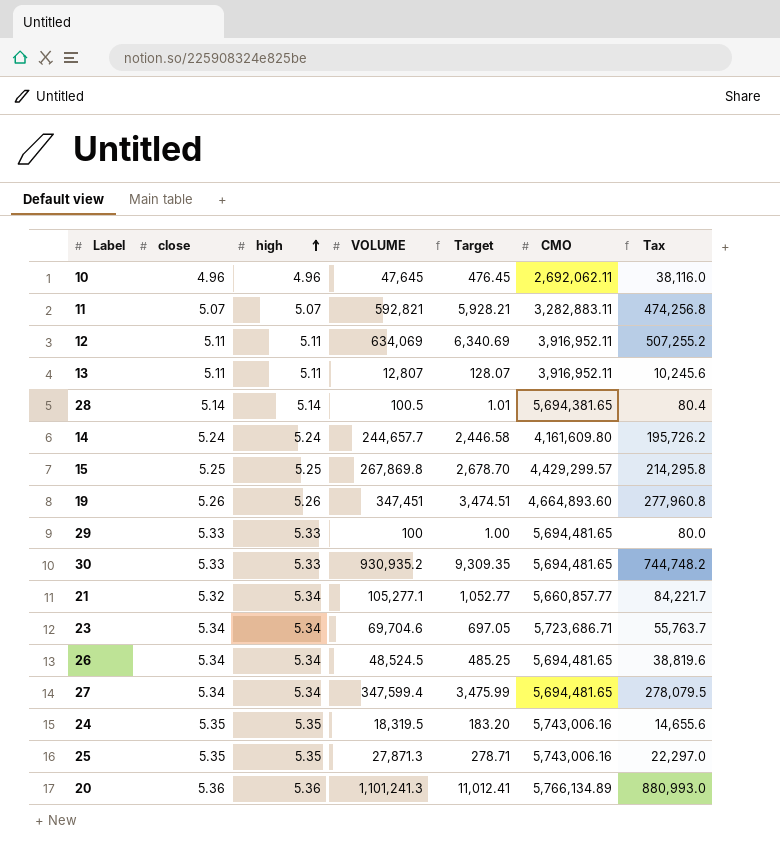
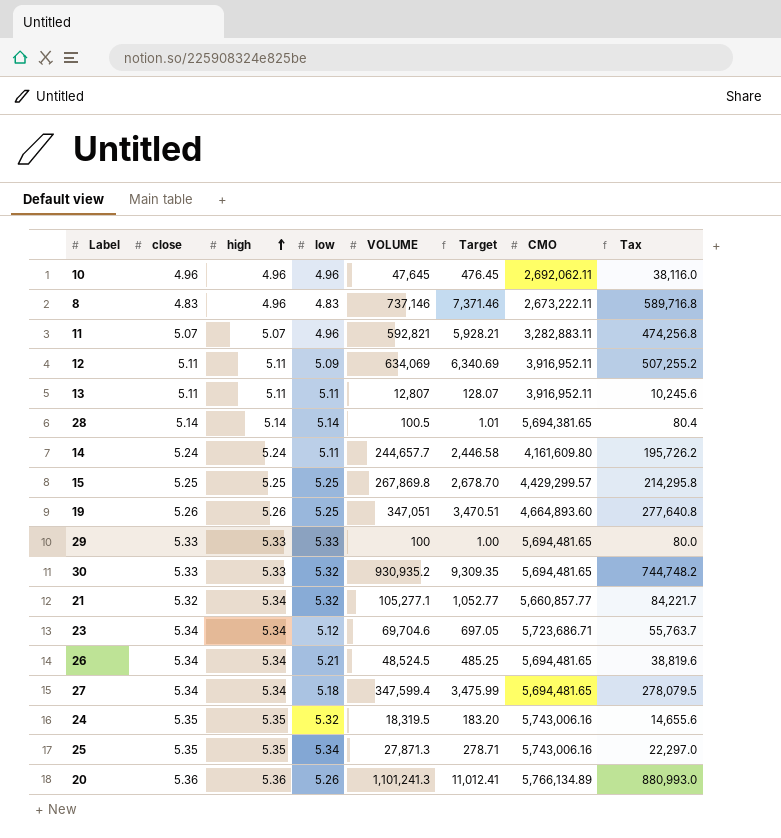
column low | position: none -> 4
row 8: none -> 4.83 | 4.96 | 4.83 | 737,146 | 7,371.46 | 2,673,222.11 | 589,716.8
19 | VOLUME: 347,451 -> 347,051
19 | Target: 3,474.51 -> 3,470.51
19 | Tax: 277,960.8 -> 277,640.8

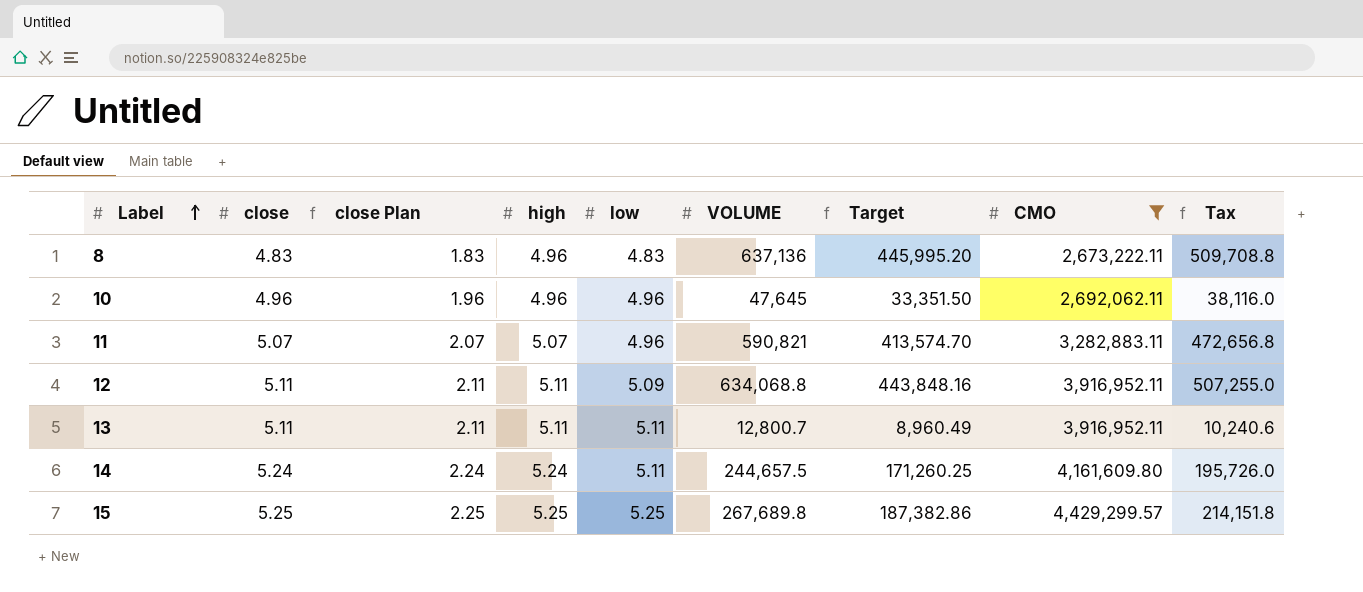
filter: none -> CMO <= 4,429,299.57
row order: high ascending -> Label ascending
column close Plan | formula: none -> [close] - 3
column Target | formula: [VOLUME] * 0.01 -> [VOLUME] * 0.7
8 | VOLUME: 737,146 -> 637,136
8 | Tax: 589,716.8 -> 509,708.8
11 | VOLUME: 592,821 -> 590,821
11 | Tax: 474,256.8 -> 472,656.8
12 | VOLUME: 634,069 -> 634,068.8
12 | Tax: 507,255.2 -> 507,255.0
13 | VOLUME: 12,807 -> 12,800.7
13 | Tax: 10,245.6 -> 10,240.6
14 | VOLUME: 244,657.7 -> 244,657.5
14 | Tax: 195,726.2 -> 195,726.0
15 | VOLUME: 267,869.8 -> 267,689.8
15 | Tax: 214,295.8 -> 214,151.8

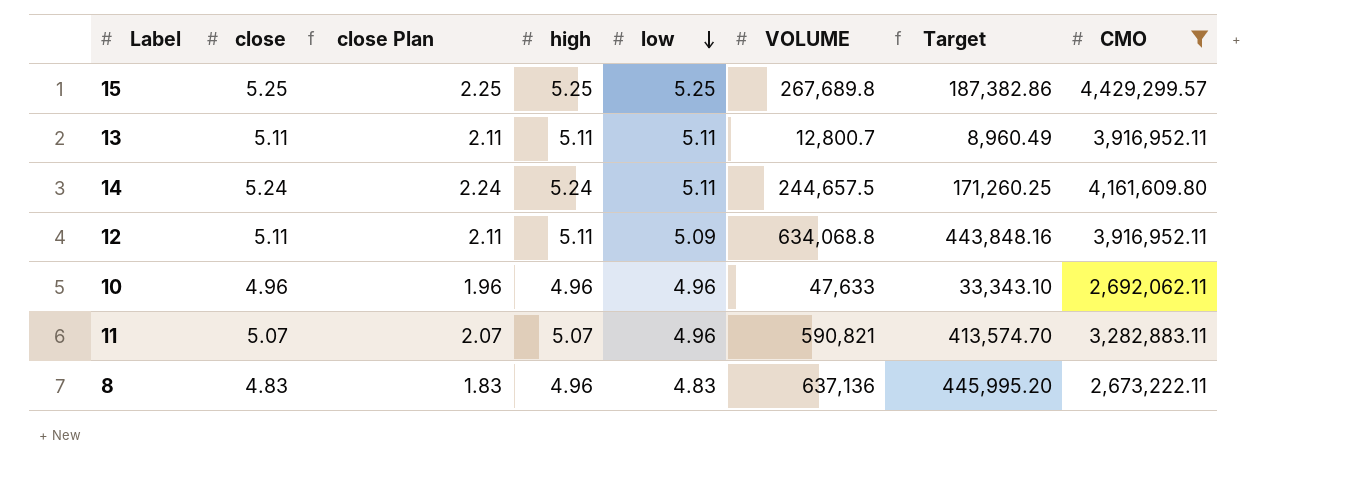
row order: Label ascending -> low descending
column Tax | formula: [VOLUME] * 0.8 -> none
10 | VOLUME: 47,645 -> 47,633
10 | Target: 33,351.50 -> 33,343.10

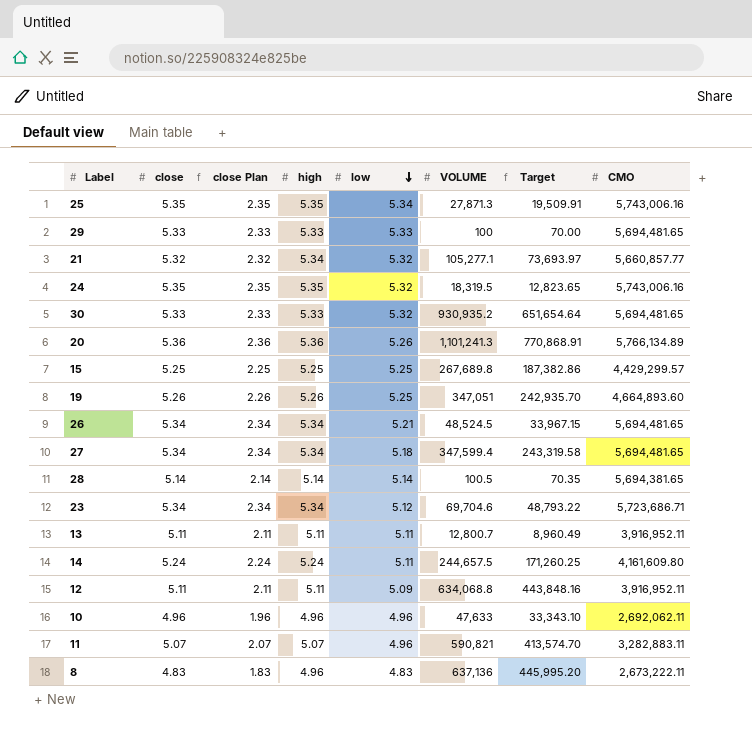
filter: CMO <= 4,429,299.57 -> none

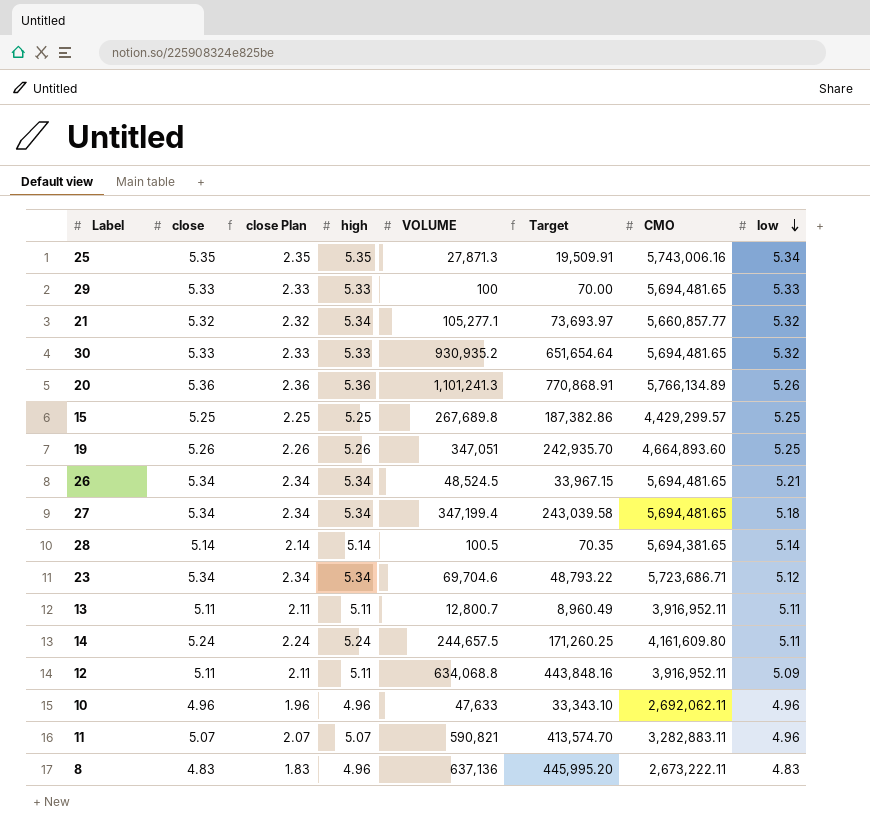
column low | position: 5 -> 8
row 24: 5.35 | 2.35 | 5.35 | 5.32 | 18,319.5 | 12,823.65 | 5,743,006.16 -> none
27 | VOLUME: 347,599.4 -> 347,199.4
27 | Target: 243,319.58 -> 243,039.58

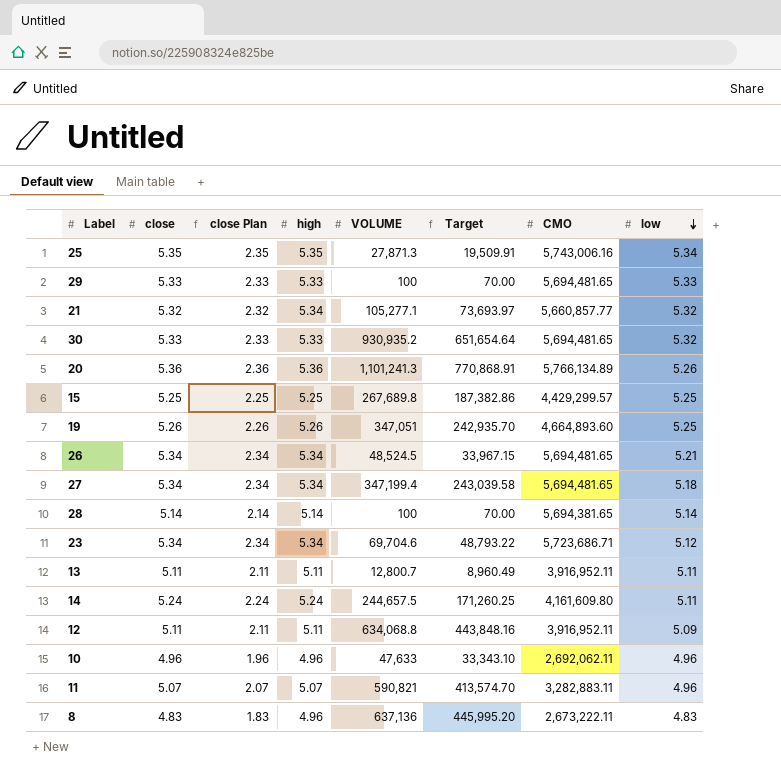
28 | VOLUME: 100.5 -> 100
28 | Target: 70.35 -> 70.00

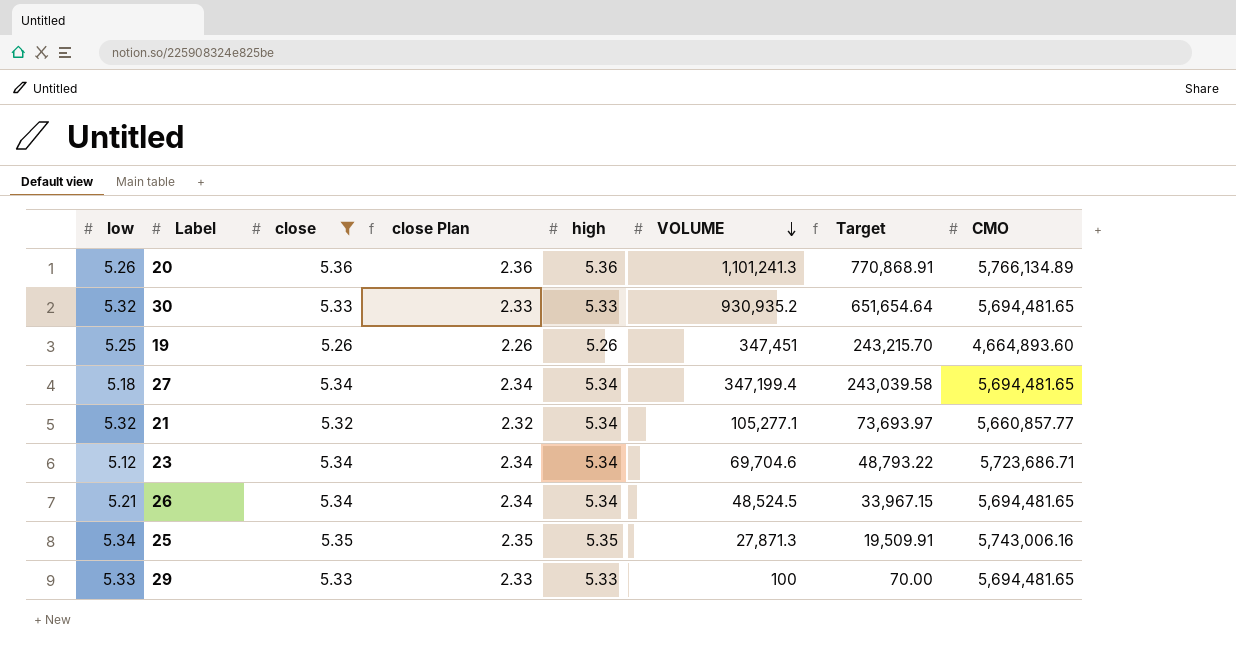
filter: none -> close >= 5.26
row order: low descending -> VOLUME descending
column low | position: 8 -> 1
19 | VOLUME: 347,051 -> 347,451
19 | Target: 242,935.70 -> 243,215.70

